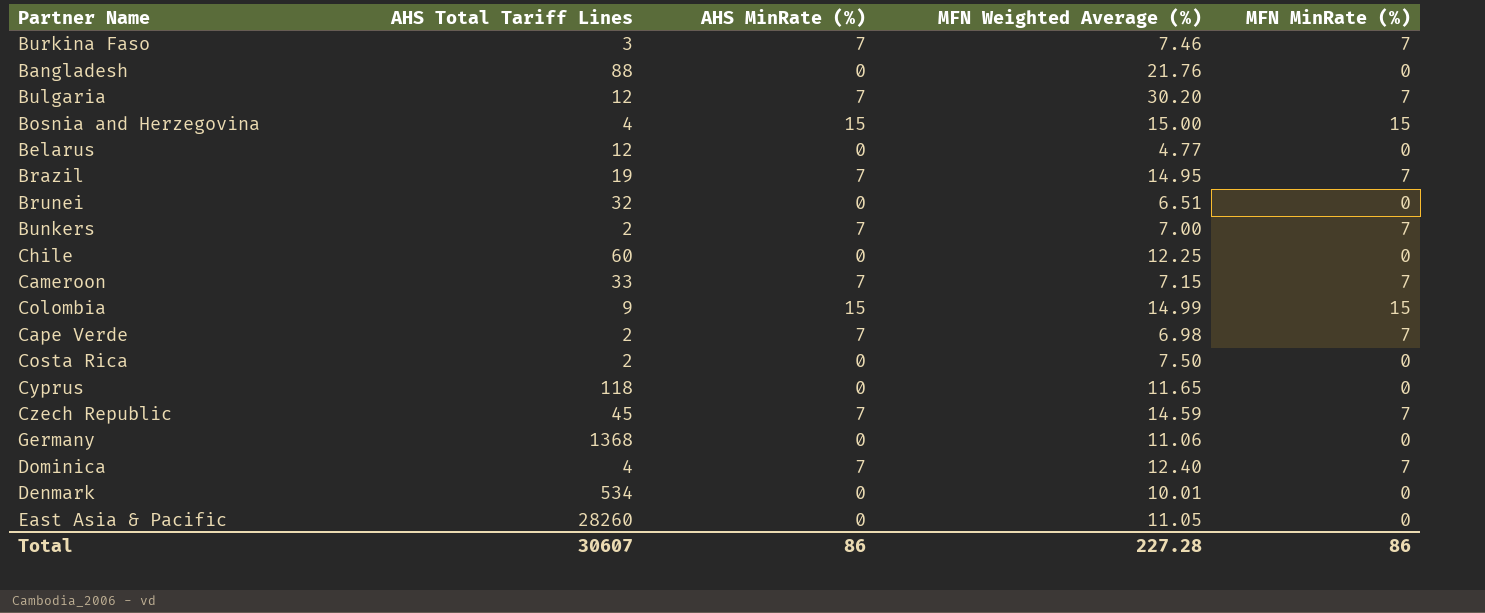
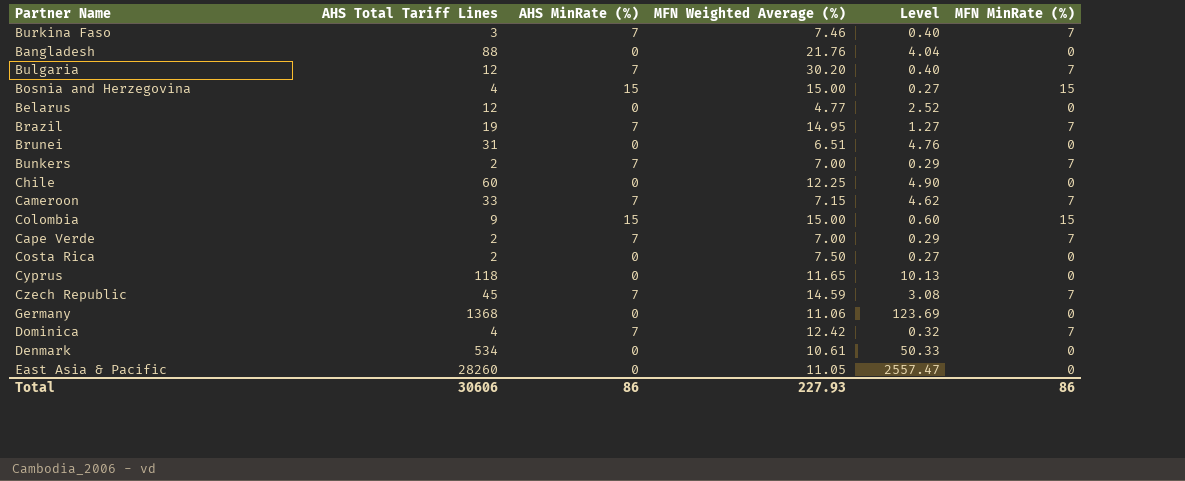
column Level | formula: none -> [AHS Total Tariff Lines] / [MFN Weighted Average (%)]
Brunei | AHS Total Tariff Lines: 32 -> 31
Colombia | MFN Weighted Average (%): 14.99 -> 15.00
Cape Verde | MFN Weighted Average (%): 6.98 -> 7.00
Dominica | MFN Weighted Average (%): 12.40 -> 12.42
Denmark | MFN Weighted Average (%): 10.01 -> 10.61
Total | AHS Total Tariff Lines: 30607 -> 30606
Total | MFN Weighted Average (%): 227.28 -> 227.93

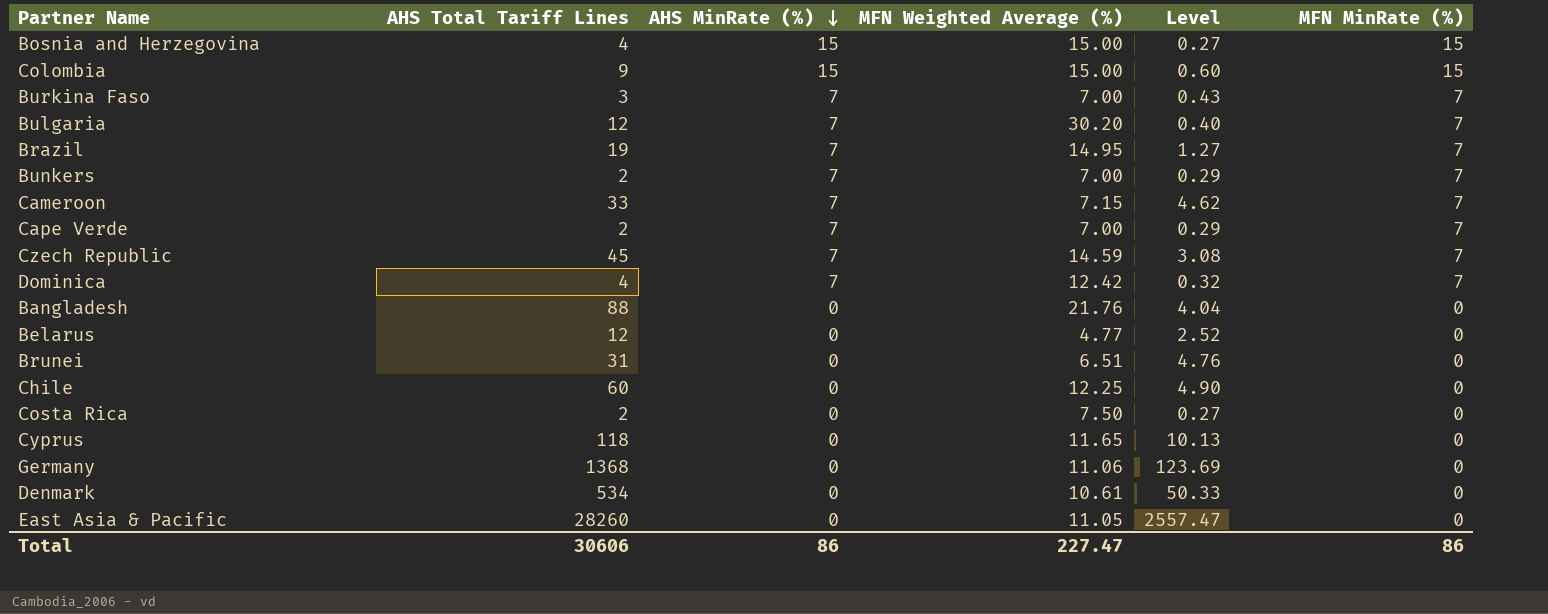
row order: none -> AHS MinRate (%) descending
Burkina Faso | MFN Weighted Average (%): 7.46 -> 7.00
Burkina Faso | Level: 0.40 -> 0.43
Total | MFN Weighted Average (%): 227.93 -> 227.47

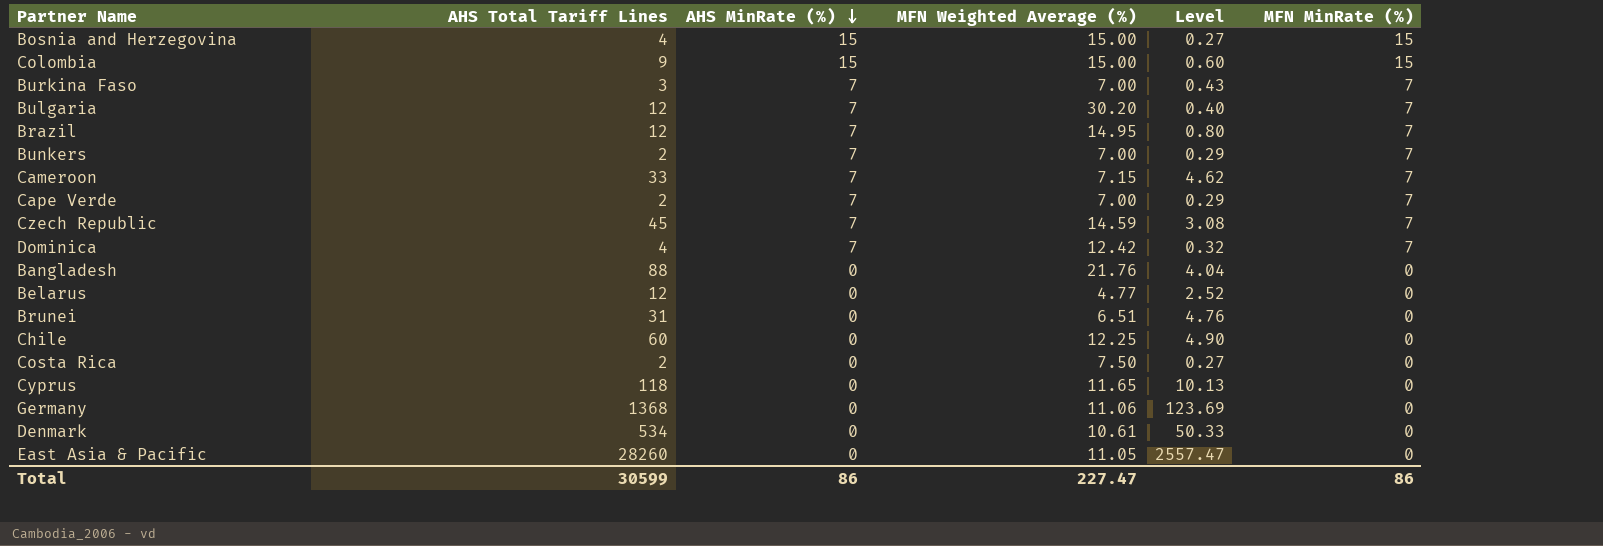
Brazil | AHS Total Tariff Lines: 19 -> 12
Brazil | Level: 1.27 -> 0.80
Total | AHS Total Tariff Lines: 30606 -> 30599

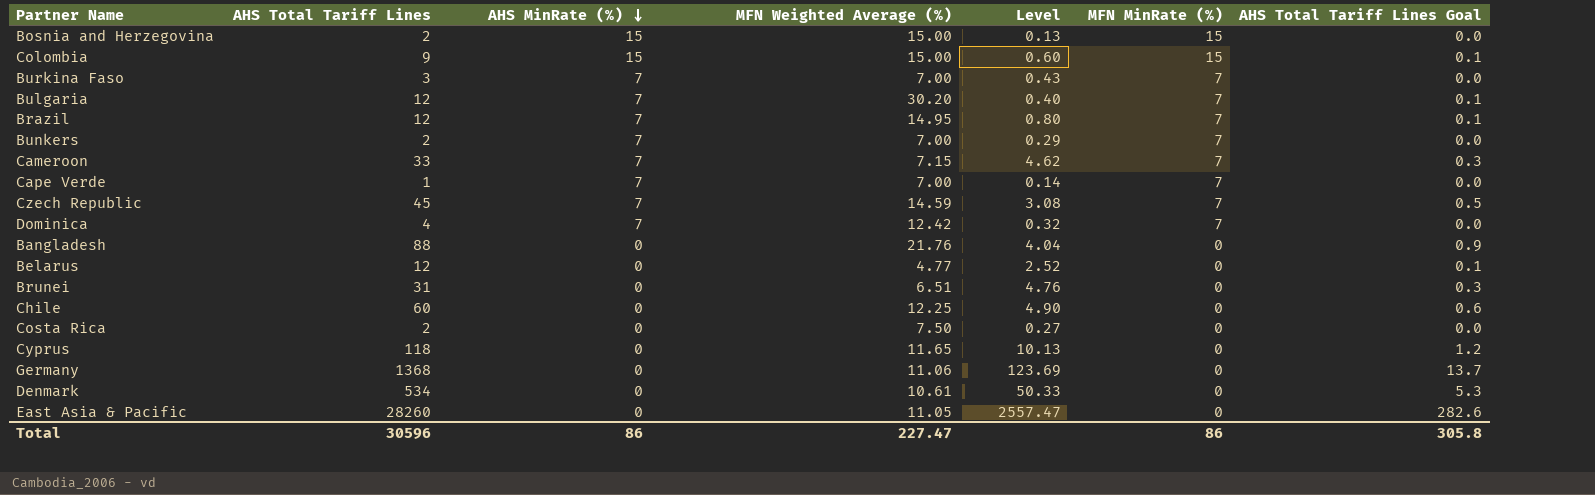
column AHS Total Tariff Lines Goal | formula: none -> [AHS Total Tariff Lines] * 0.01
Bosnia and Herzegovina | AHS Total Tariff Lines: 4 -> 2
Bosnia and Herzegovina | Level: 0.27 -> 0.13
Cape Verde | AHS Total Tariff Lines: 2 -> 1
Cape Verde | Level: 0.29 -> 0.14
Total | AHS Total Tariff Lines: 30599 -> 30596

